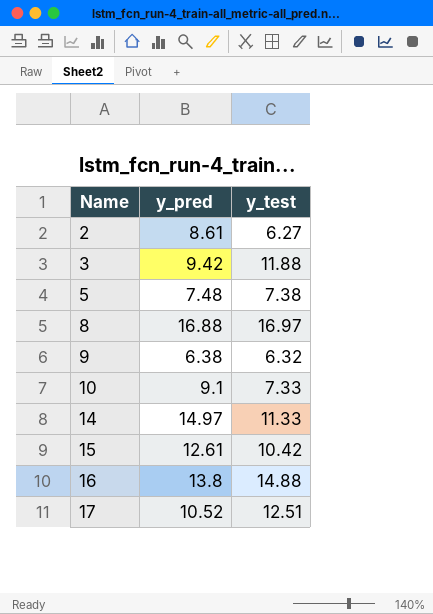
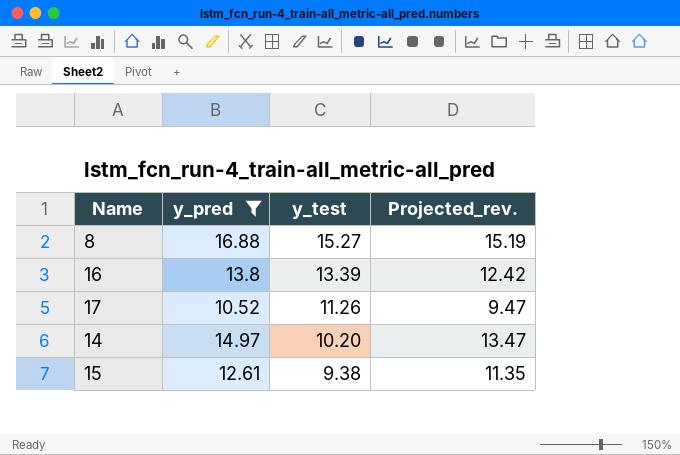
filter: none -> y_pred >= 10.52
row order: Name ascending -> y_test descending
column Projected_rev. | formula: none -> [y_pred] * 0.9
8 | y_test: 16.97 -> 15.27
16 | y_test: 14.88 -> 13.39
17 | y_test: 12.51 -> 11.26
14 | y_test: 11.33 -> 10.20
15 | y_test: 10.42 -> 9.38

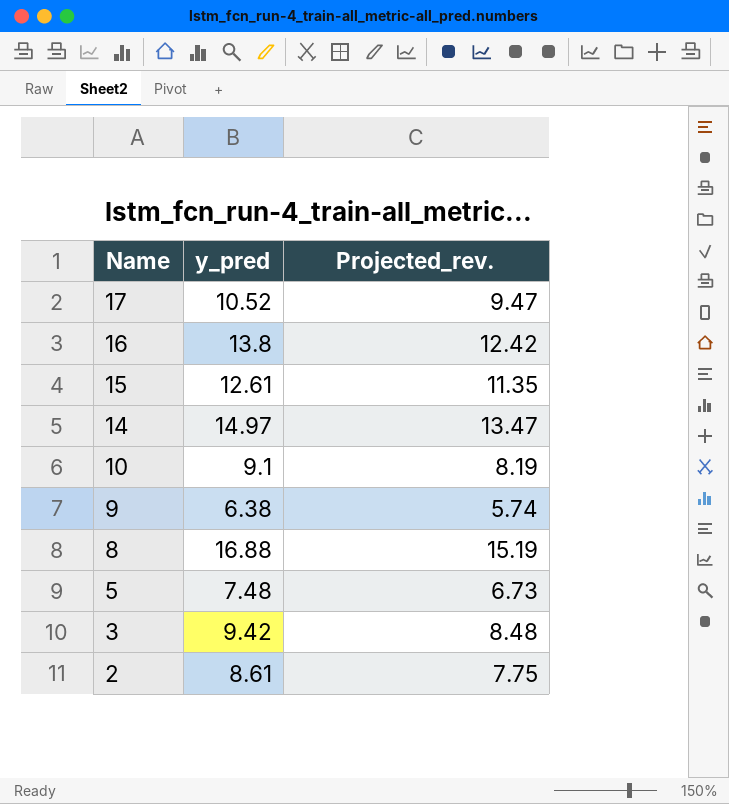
filter: y_pred >= 10.52 -> none
row order: y_test descending -> Name descending
column y_test | position: 3 -> none

